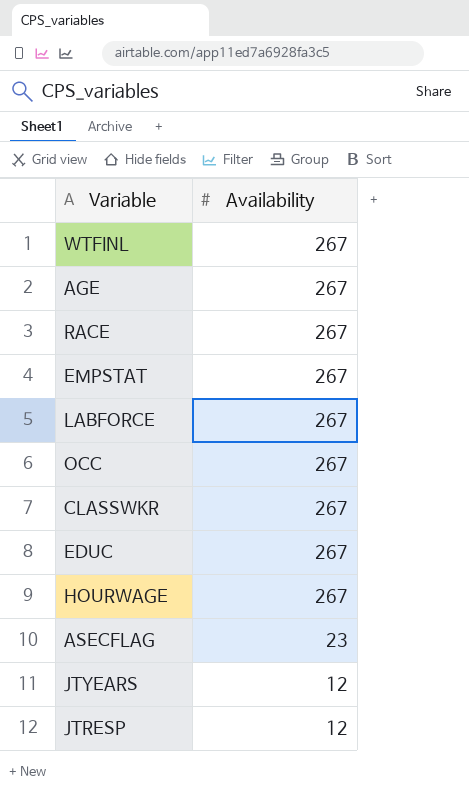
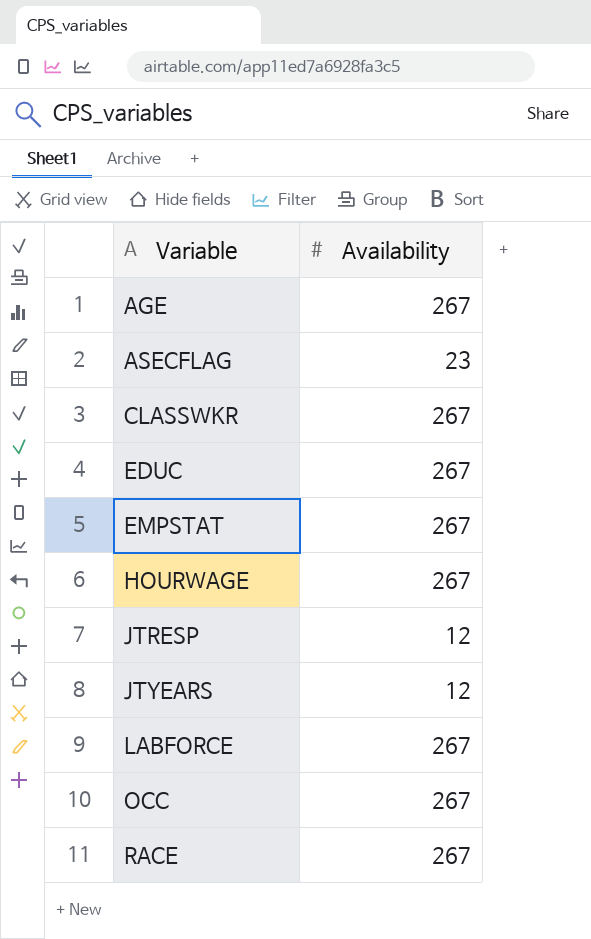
row order: Availability descending -> Variable ascending
row WTFINL: 267 -> none

